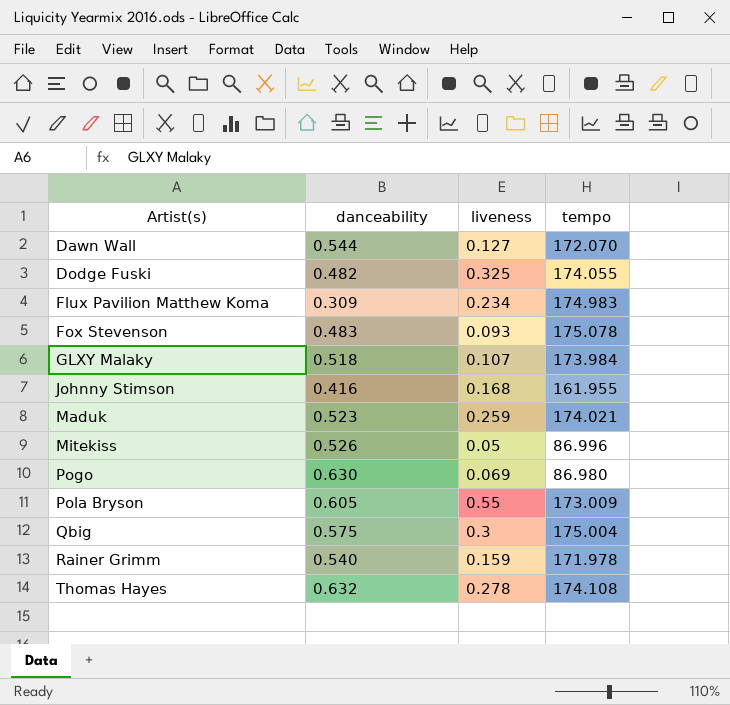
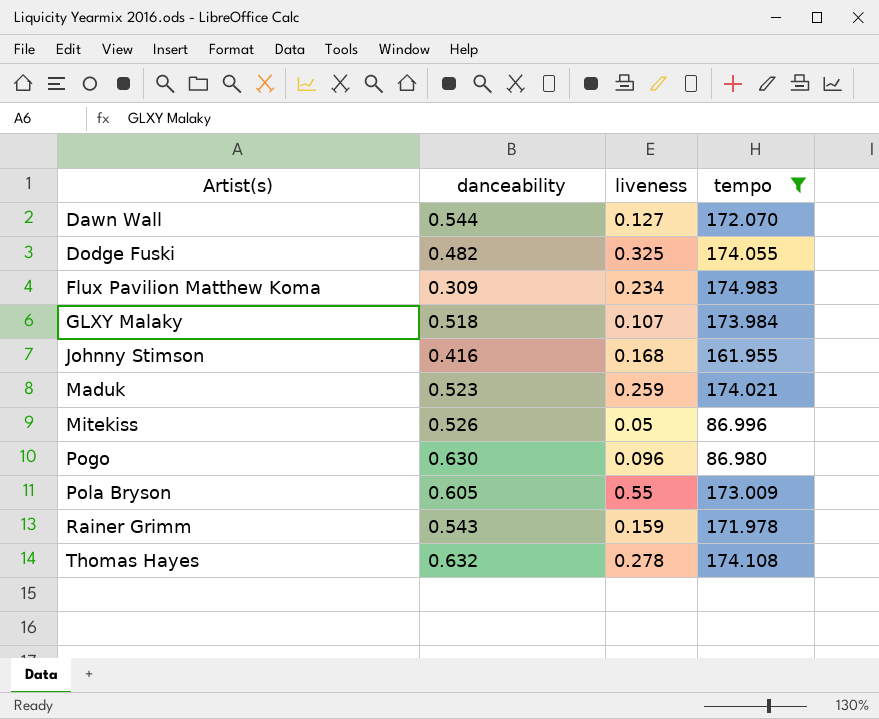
filter: none -> tempo <= 174.983
Pogo | liveness: 0.069 -> 0.096
Rainer Grimm | danceability: 0.540 -> 0.543

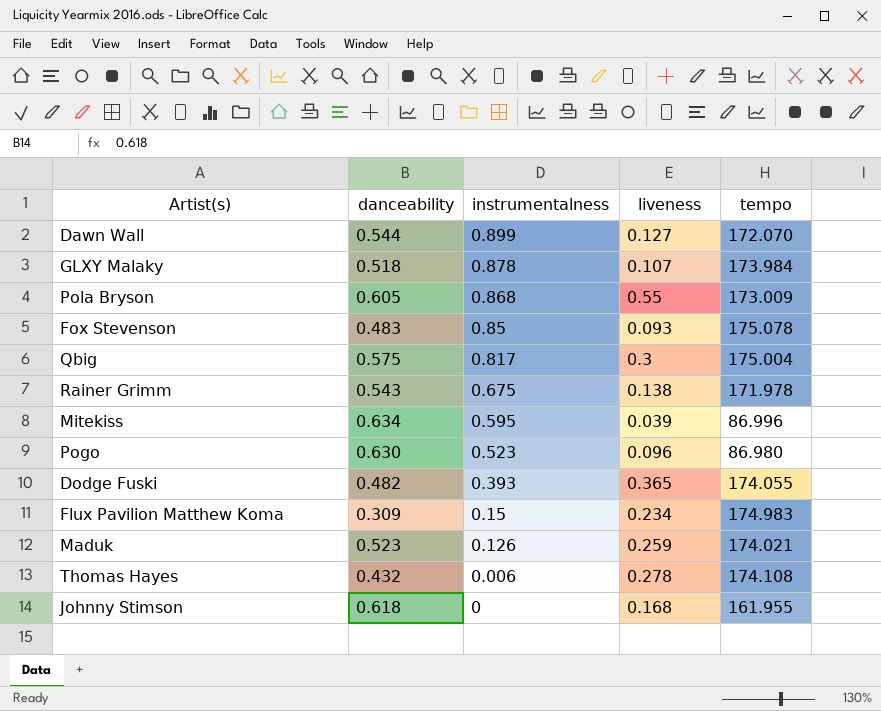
filter: tempo <= 174.983 -> none
row order: Artist(s) ascending -> instrumentalness descending
column instrumentalness | position: none -> 3
Rainer Grimm | liveness: 0.159 -> 0.138
Mitekiss | danceability: 0.526 -> 0.634
Mitekiss | liveness: 0.05 -> 0.039
Dodge Fuski | liveness: 0.325 -> 0.365
Thomas Hayes | danceability: 0.632 -> 0.432
Johnny Stimson | danceability: 0.416 -> 0.618

